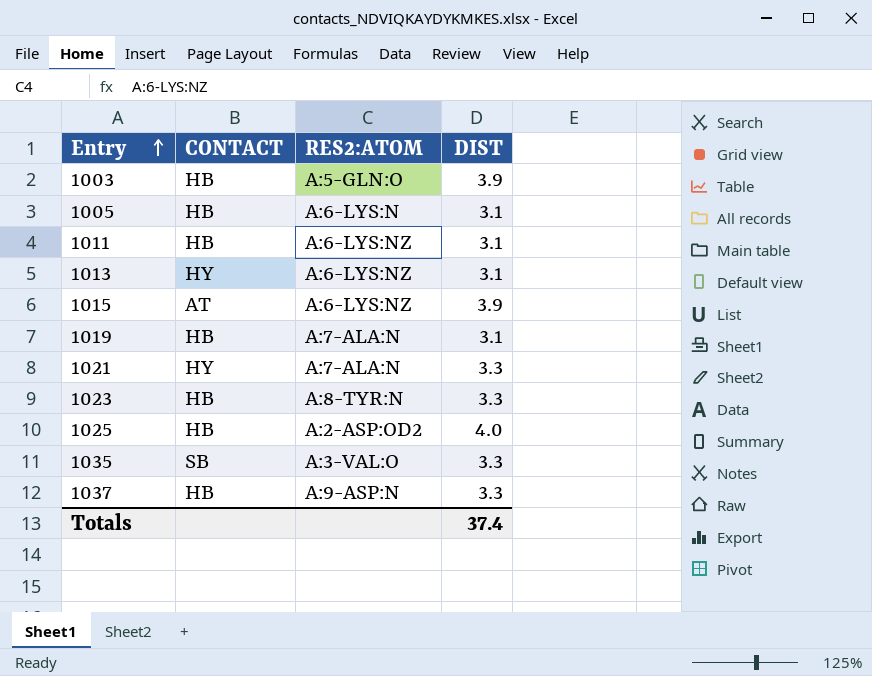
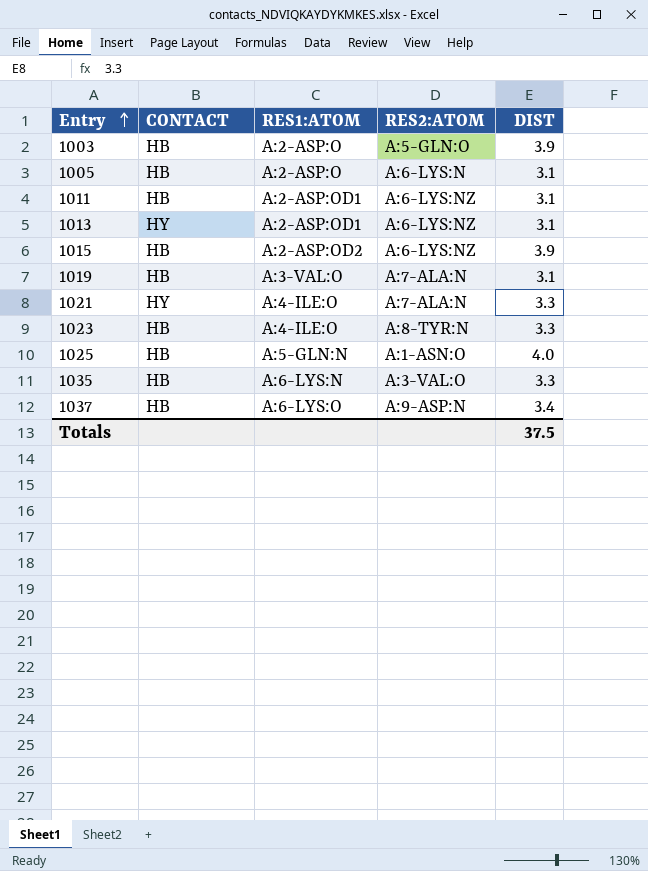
column RES1:ATOM | position: none -> 3
1015 | CONTACT: AT -> HB
1025 | RES2:ATOM: A:2-ASP:OD2 -> A:1-ASN:O
1035 | CONTACT: SB -> HB
1037 | DIST: 3.3 -> 3.4
Totals | DIST: 37.4 -> 37.5

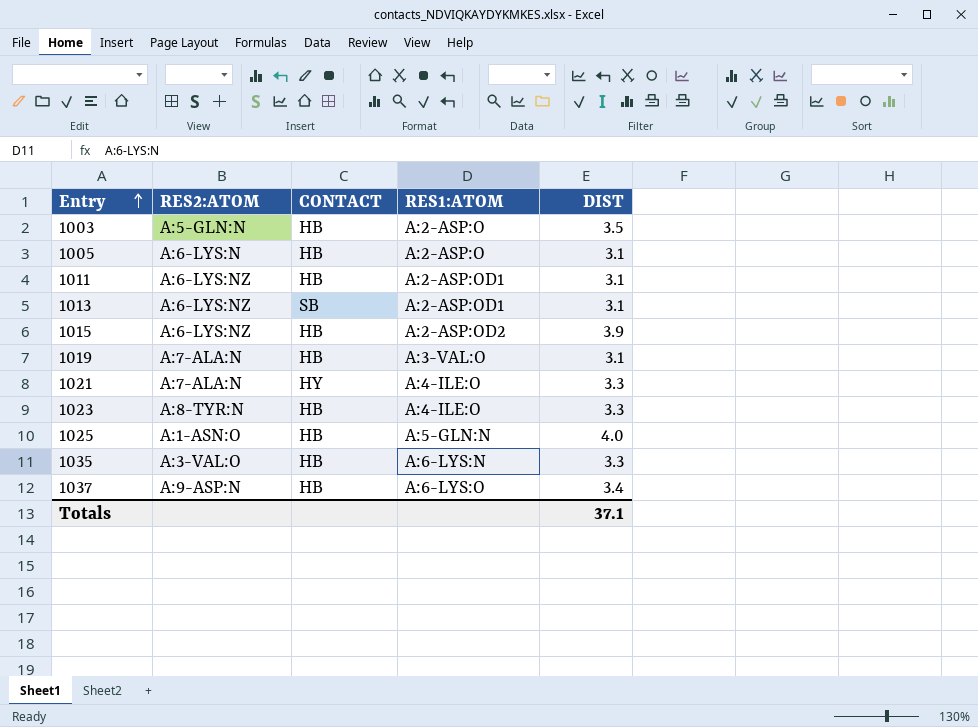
column RES2:ATOM | position: 4 -> 2
1003 | RES2:ATOM: A:5-GLN:O -> A:5-GLN:N
1003 | DIST: 3.9 -> 3.5
1013 | CONTACT: HY -> SB
Totals | DIST: 37.5 -> 37.1

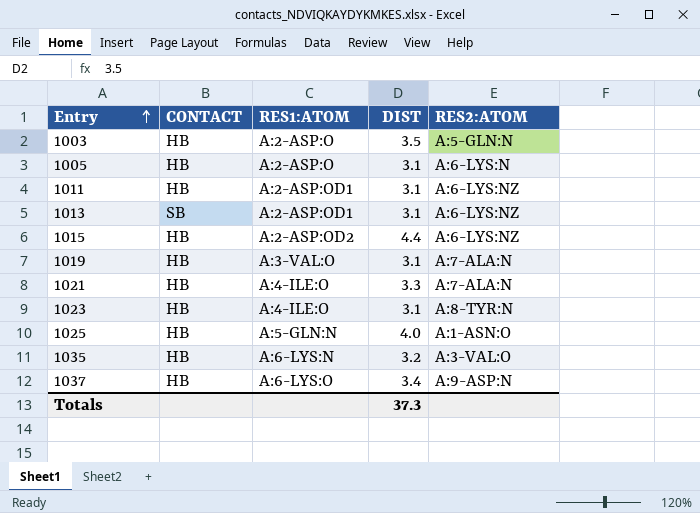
column RES2:ATOM | position: 2 -> 5
1015 | DIST: 3.9 -> 4.4
1021 | CONTACT: HY -> HB
1023 | DIST: 3.3 -> 3.1
1035 | DIST: 3.3 -> 3.2
Totals | DIST: 37.1 -> 37.3

